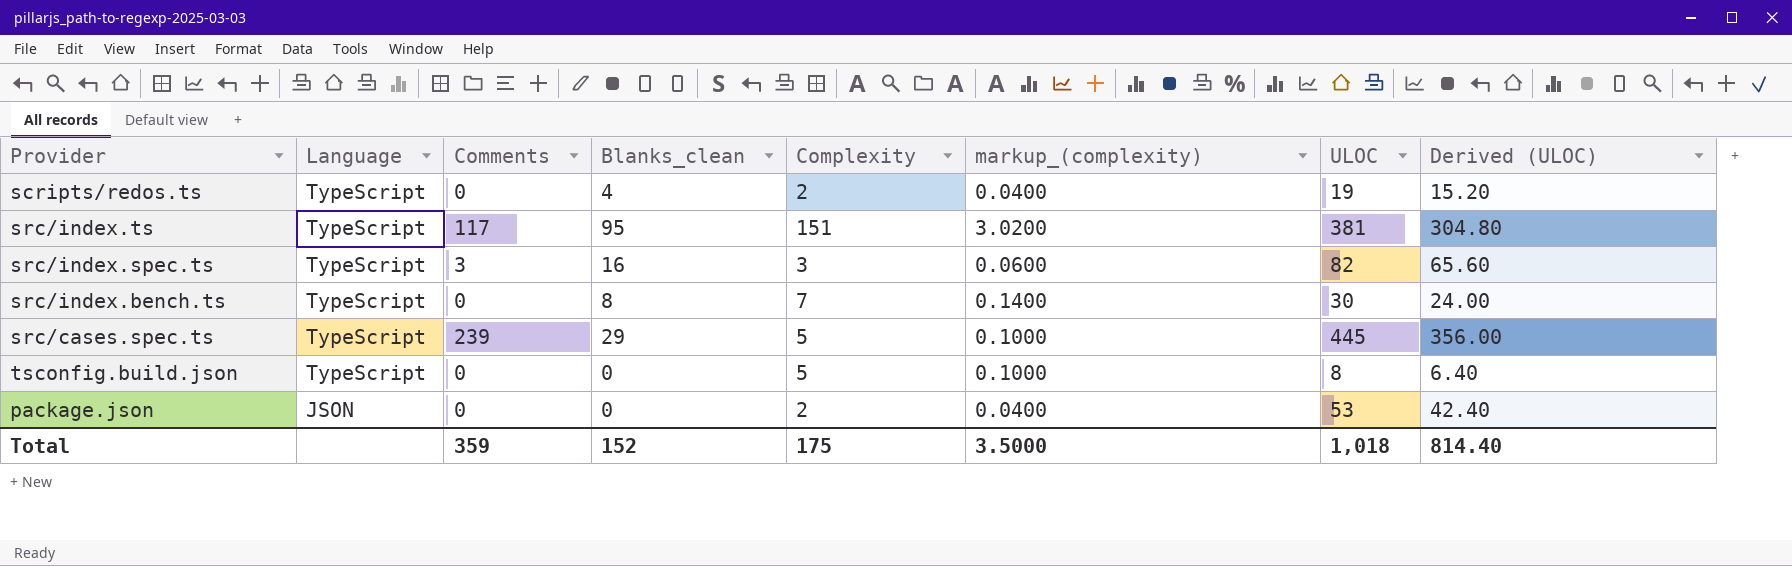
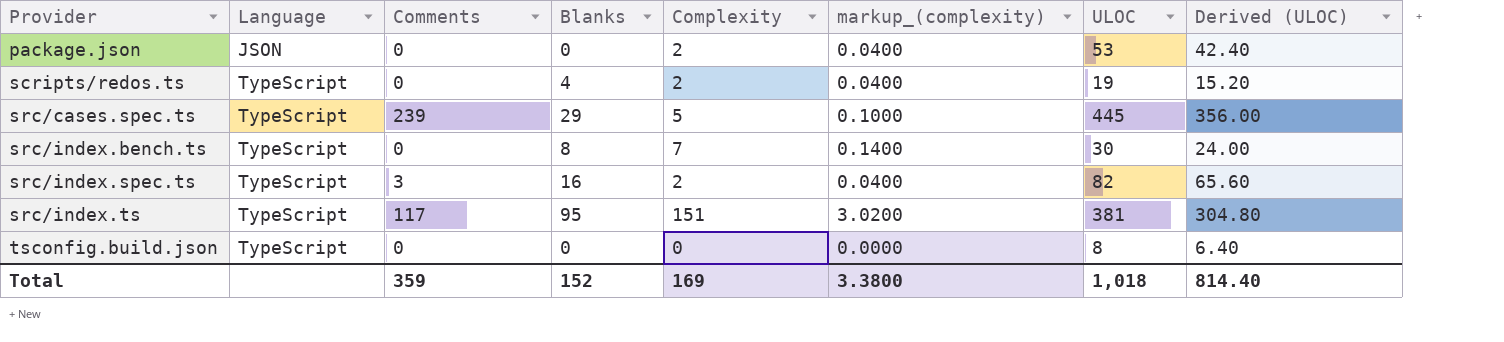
row order: Language descending -> Provider ascending
column name: Blanks_clean -> Blanks
src/index.spec.ts | Complexity: 3 -> 2
src/index.spec.ts | markup_(complexity): 0.0600 -> 0.0400
tsconfig.build.json | Complexity: 5 -> 0
tsconfig.build.json | markup_(complexity): 0.1000 -> 0.0000
Total | Complexity: 175 -> 169
Total | markup_(complexity): 3.5000 -> 3.3800

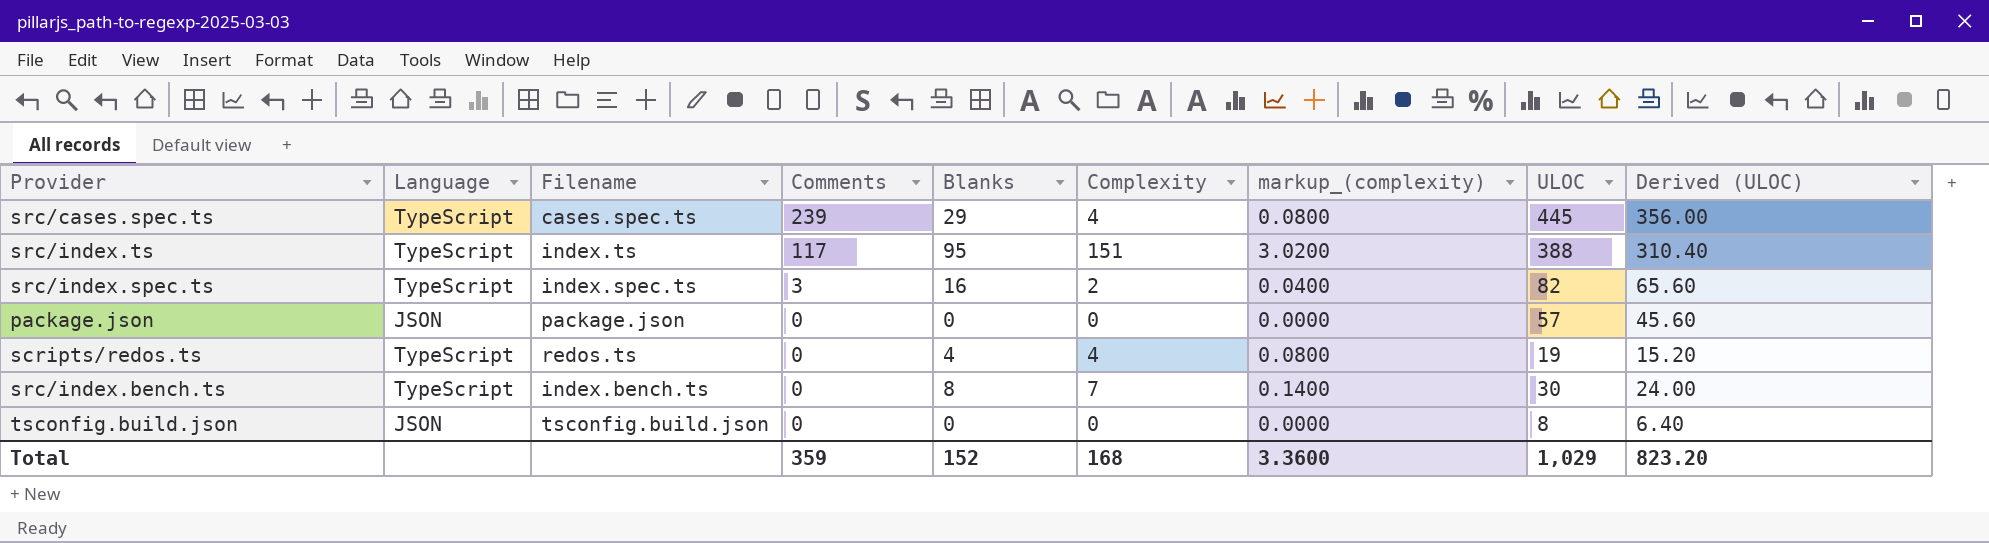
row order: Provider ascending -> Comments descending
column Filename | position: none -> 3
src/cases.spec.ts | Complexity: 5 -> 4
src/cases.spec.ts | markup_(complexity): 0.1000 -> 0.0800
src/index.ts | ULOC: 381 -> 388
src/index.ts | Derived (ULOC): 304.80 -> 310.40
package.json | Complexity: 2 -> 0
package.json | markup_(complexity): 0.0400 -> 0.0000
package.json | ULOC: 53 -> 57
package.json | Derived (ULOC): 42.40 -> 45.60
scripts/redos.ts | Complexity: 2 -> 4
scripts/redos.ts | markup_(complexity): 0.0400 -> 0.0800
tsconfig.build.json | Language: TypeScript -> JSON
Total | Complexity: 169 -> 168
Total | markup_(complexity): 3.3800 -> 3.3600
Total | ULOC: 1,018 -> 1,029
Total | Derived (ULOC): 814.40 -> 823.20

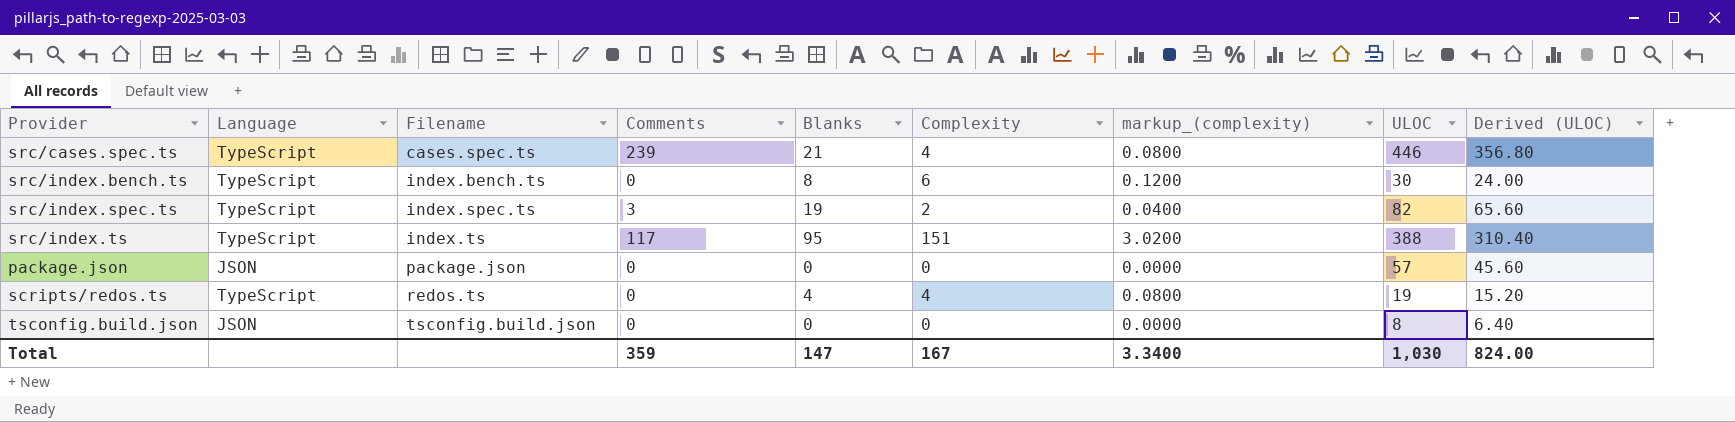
row order: Comments descending -> Filename ascending
src/cases.spec.ts | Blanks: 29 -> 21
src/cases.spec.ts | ULOC: 445 -> 446
src/cases.spec.ts | Derived (ULOC): 356.00 -> 356.80
src/index.bench.ts | Complexity: 7 -> 6
src/index.bench.ts | markup_(complexity): 0.1400 -> 0.1200
src/index.spec.ts | Blanks: 16 -> 19
Total | Blanks: 152 -> 147
Total | Complexity: 168 -> 167
Total | markup_(complexity): 3.3600 -> 3.3400
Total | ULOC: 1,029 -> 1,030
Total | Derived (ULOC): 823.20 -> 824.00

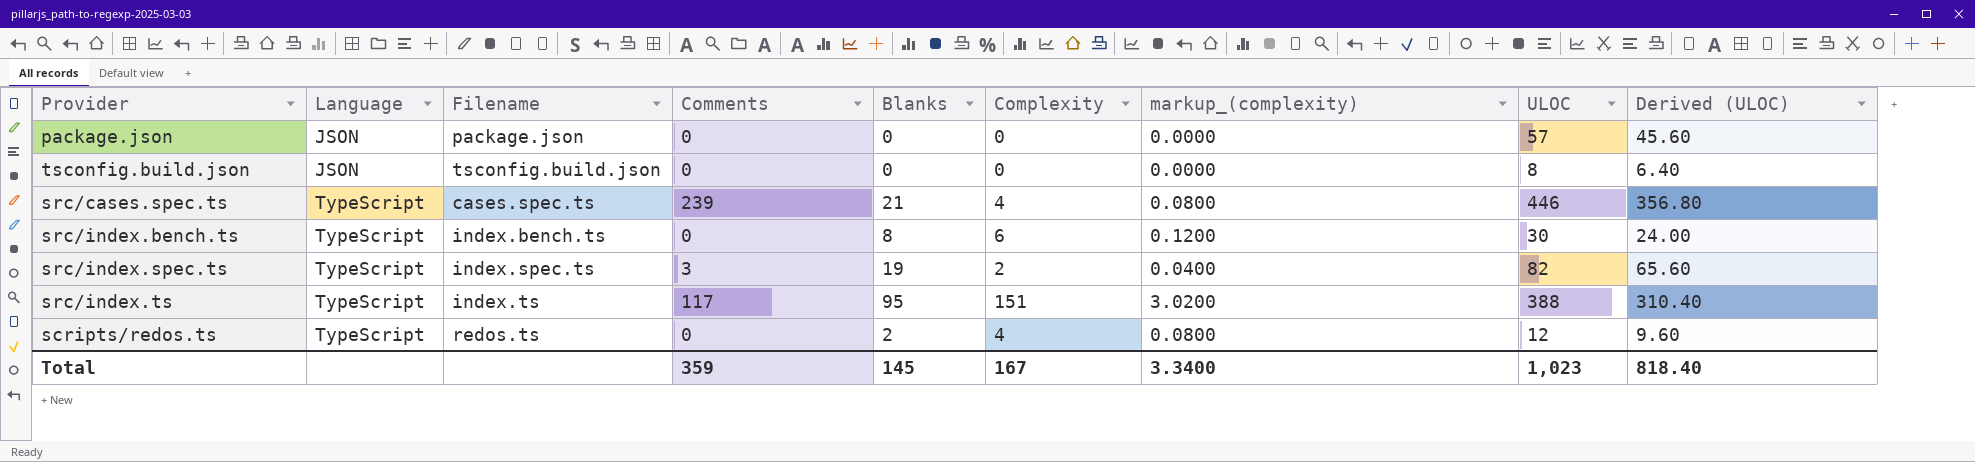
row order: Filename ascending -> Language ascending
scripts/redos.ts | Blanks: 4 -> 2
scripts/redos.ts | ULOC: 19 -> 12
scripts/redos.ts | Derived (ULOC): 15.20 -> 9.60
Total | Blanks: 147 -> 145
Total | ULOC: 1,030 -> 1,023
Total | Derived (ULOC): 824.00 -> 818.40

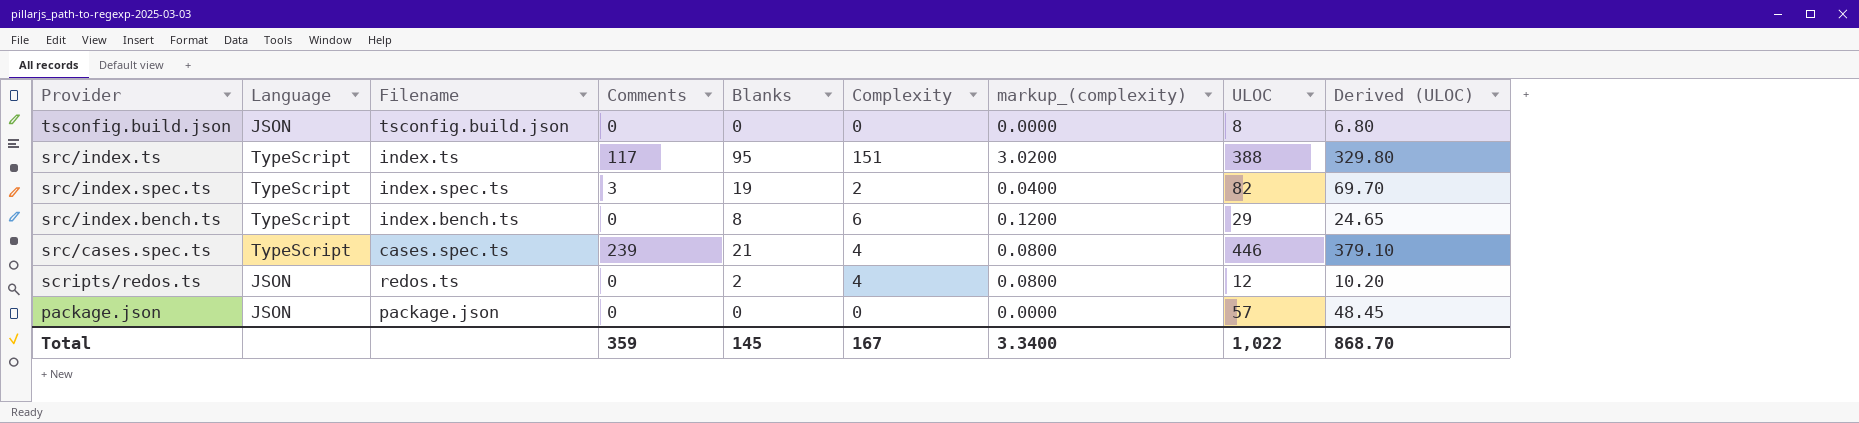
row order: Language ascending -> Provider descending
column Derived (ULOC) | formula: [ULOC] * 0.8 -> [ULOC] * 0.85
src/index.bench.ts | ULOC: 30 -> 29
scripts/redos.ts | Language: TypeScript -> JSON
Total | ULOC: 1,023 -> 1,022
Total | Derived (ULOC): 818.40 -> 868.70

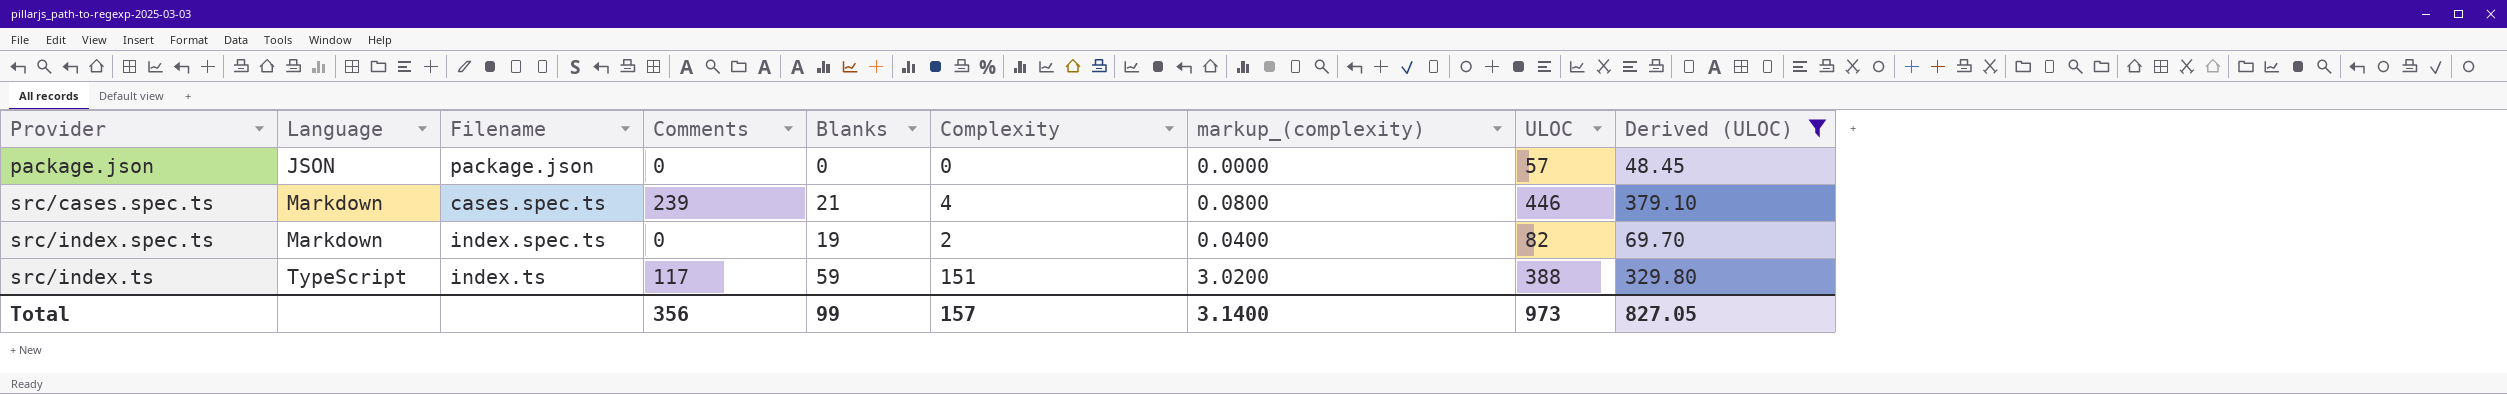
filter: none -> Derived (ULOC) >= 48.45
row order: Provider descending -> Provider ascending
src/cases.spec.ts | Language: TypeScript -> Markdown
src/index.spec.ts | Language: TypeScript -> Markdown
src/index.spec.ts | Comments: 3 -> 0
src/index.ts | Blanks: 95 -> 59
Total | Comments: 359 -> 356
Total | Blanks: 145 -> 99
Total | Complexity: 167 -> 157
Total | markup_(complexity): 3.3400 -> 3.1400
Total | ULOC: 1,022 -> 973
Total | Derived (ULOC): 868.70 -> 827.05

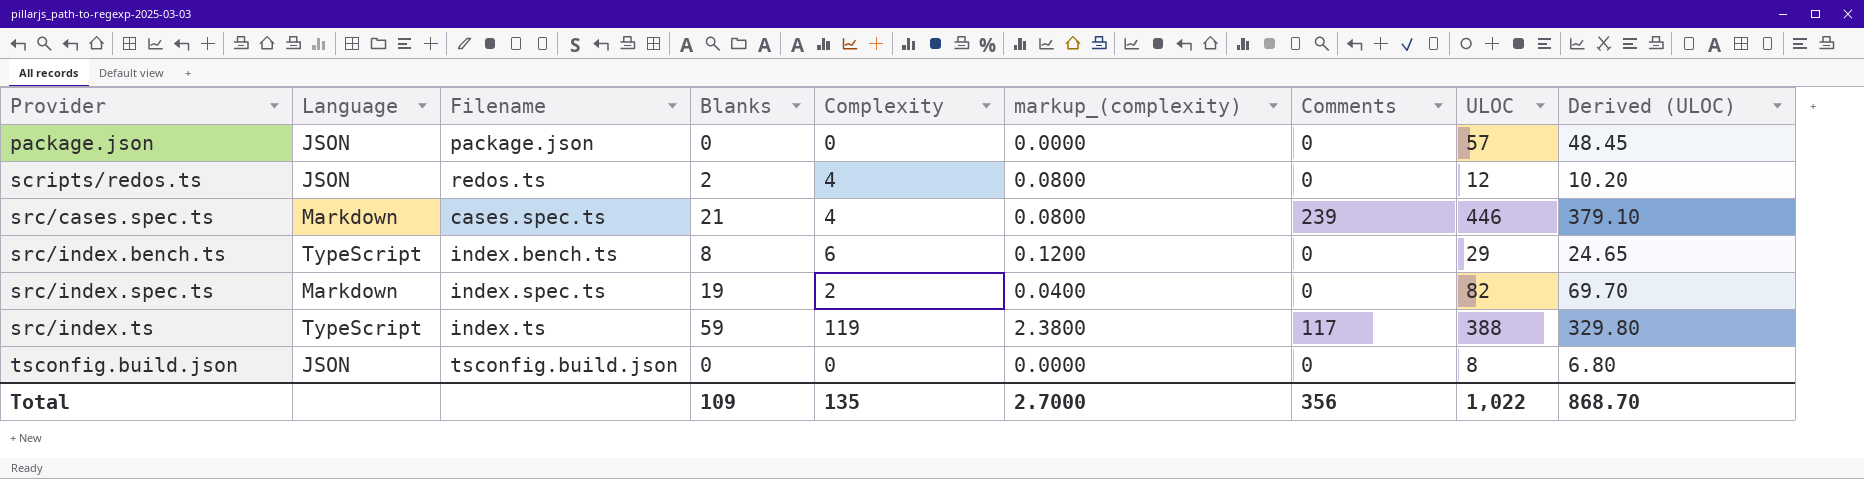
filter: Derived (ULOC) >= 48.45 -> none
column Comments | position: 4 -> 7
src/index.ts | Complexity: 151 -> 119
src/index.ts | markup_(complexity): 3.0200 -> 2.3800
Total | Blanks: 99 -> 109
Total | Complexity: 157 -> 135
Total | markup_(complexity): 3.1400 -> 2.7000
Total | ULOC: 973 -> 1,022
Total | Derived (ULOC): 827.05 -> 868.70

